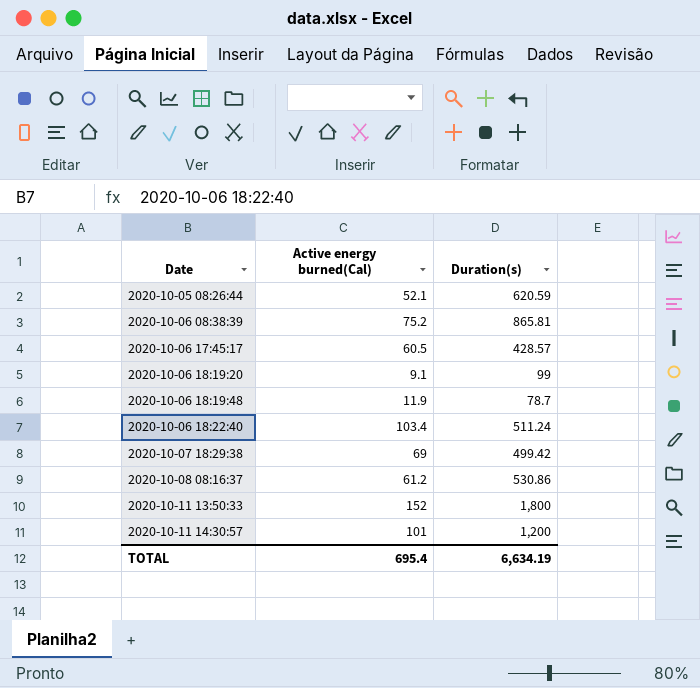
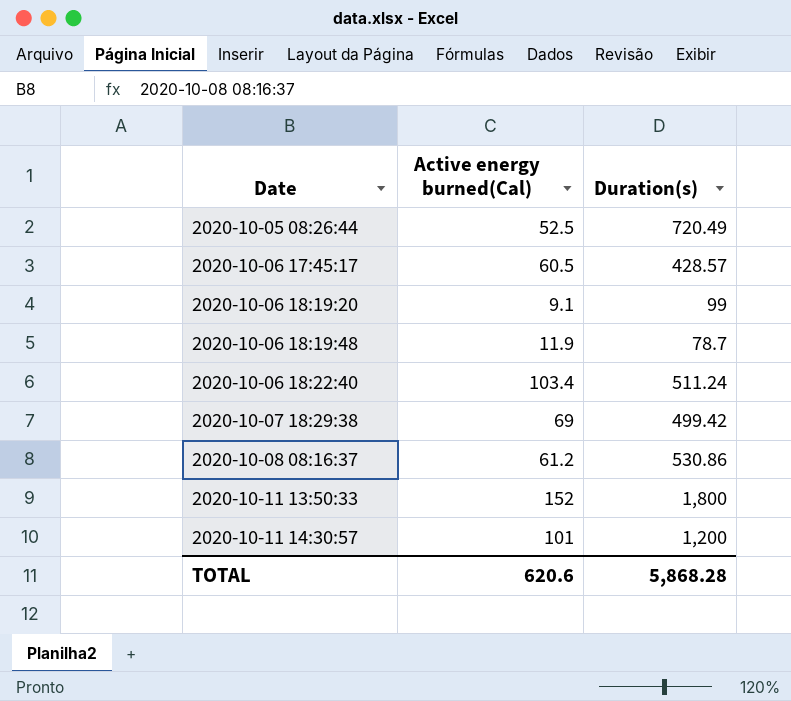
row 2020-10-06 08:38:39: 75.2 | 865.81 -> none
2020-10-05 08:26:44 | Active energy burned(Cal): 52.1 -> 52.5
2020-10-05 08:26:44 | Duration(s): 620.59 -> 720.49
TOTAL | Active energy burned(Cal): 695.4 -> 620.6
TOTAL | Duration(s): 6,634.19 -> 5,868.28

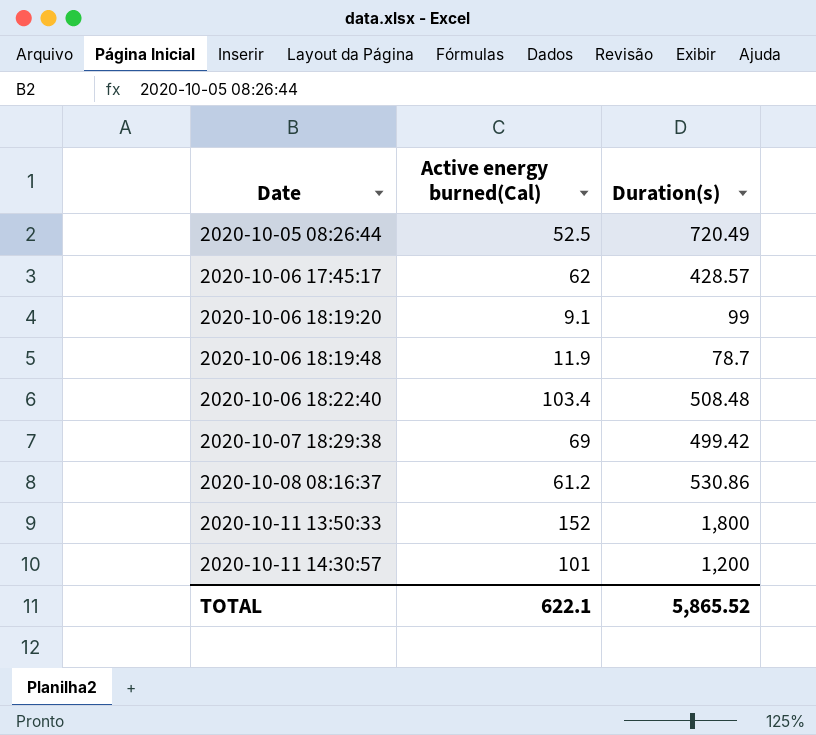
2020-10-06 17:45:17 | Active energy burned(Cal): 60.5 -> 62
2020-10-06 18:22:40 | Duration(s): 511.24 -> 508.48
TOTAL | Active energy burned(Cal): 620.6 -> 622.1
TOTAL | Duration(s): 5,868.28 -> 5,865.52

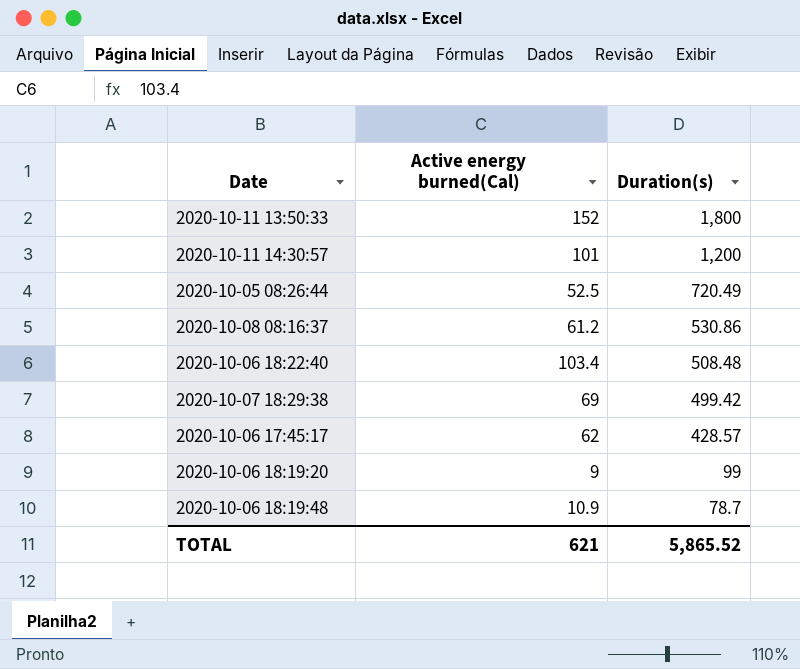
row order: Date ascending -> Duration(s) descending
2020-10-06 18:19:20 | Active energy burned(Cal): 9.1 -> 9
2020-10-06 18:19:48 | Active energy burned(Cal): 11.9 -> 10.9
TOTAL | Active energy burned(Cal): 622.1 -> 621

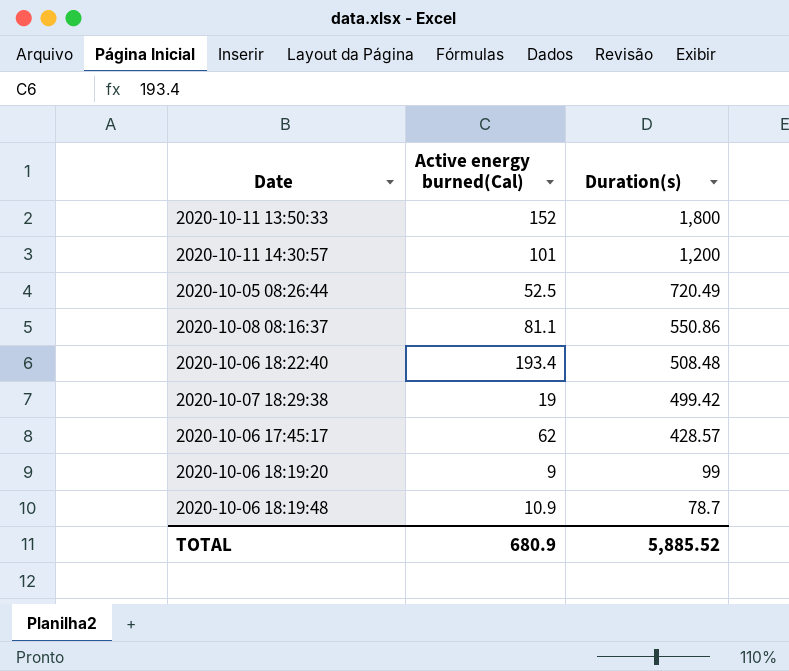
2020-10-08 08:16:37 | Active energy burned(Cal): 61.2 -> 81.1
2020-10-08 08:16:37 | Duration(s): 530.86 -> 550.86
2020-10-06 18:22:40 | Active energy burned(Cal): 103.4 -> 193.4
2020-10-07 18:29:38 | Active energy burned(Cal): 69 -> 19
TOTAL | Active energy burned(Cal): 621 -> 680.9
TOTAL | Duration(s): 5,865.52 -> 5,885.52

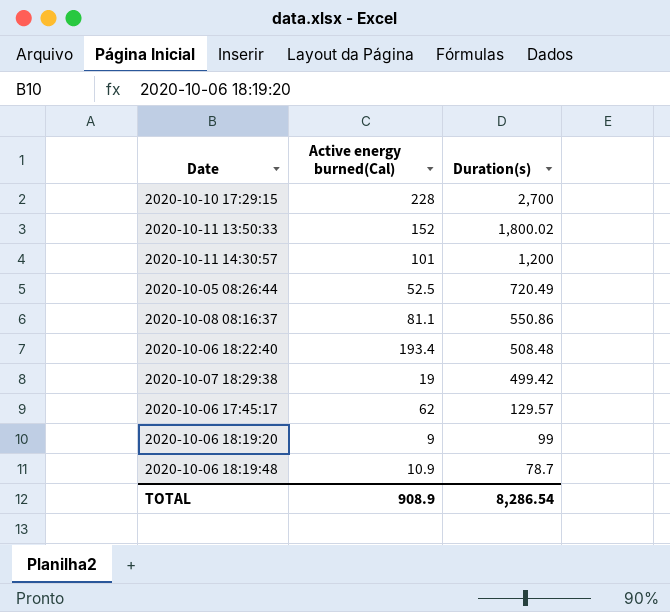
row 2020-10-10 17:29:15: none -> 228 | 2,700
2020-10-11 13:50:33 | Duration(s): 1,800 -> 1,800.02
2020-10-06 17:45:17 | Duration(s): 428.57 -> 129.57
TOTAL | Active energy burned(Cal): 680.9 -> 908.9
TOTAL | Duration(s): 5,885.52 -> 8,286.54

